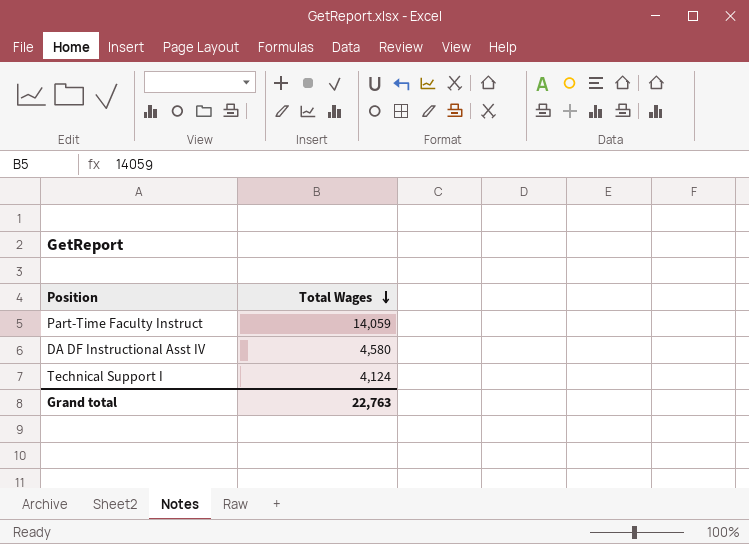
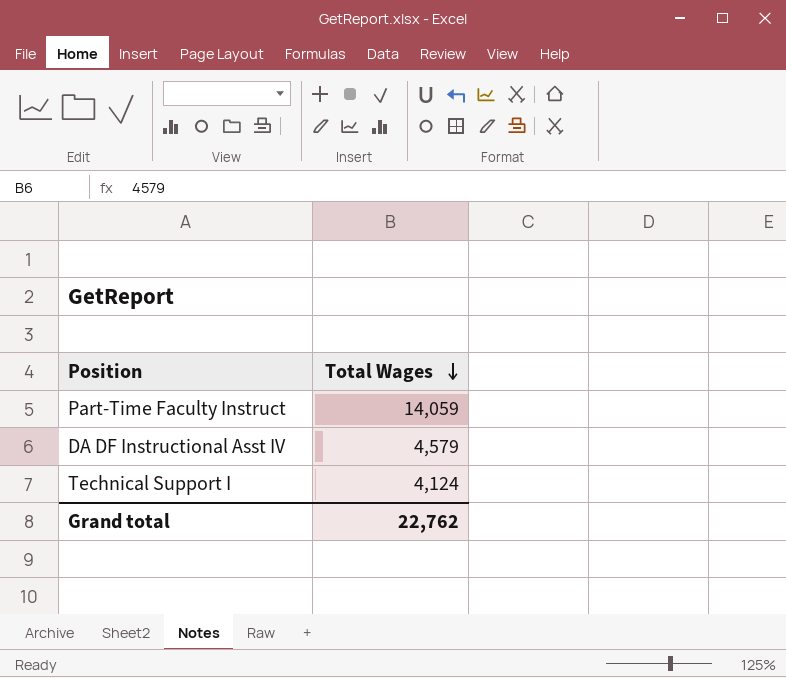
DA DF Instructional Asst IV | Total Wages: 4,580 -> 4,579
Grand total | Total Wages: 22,763 -> 22,762

